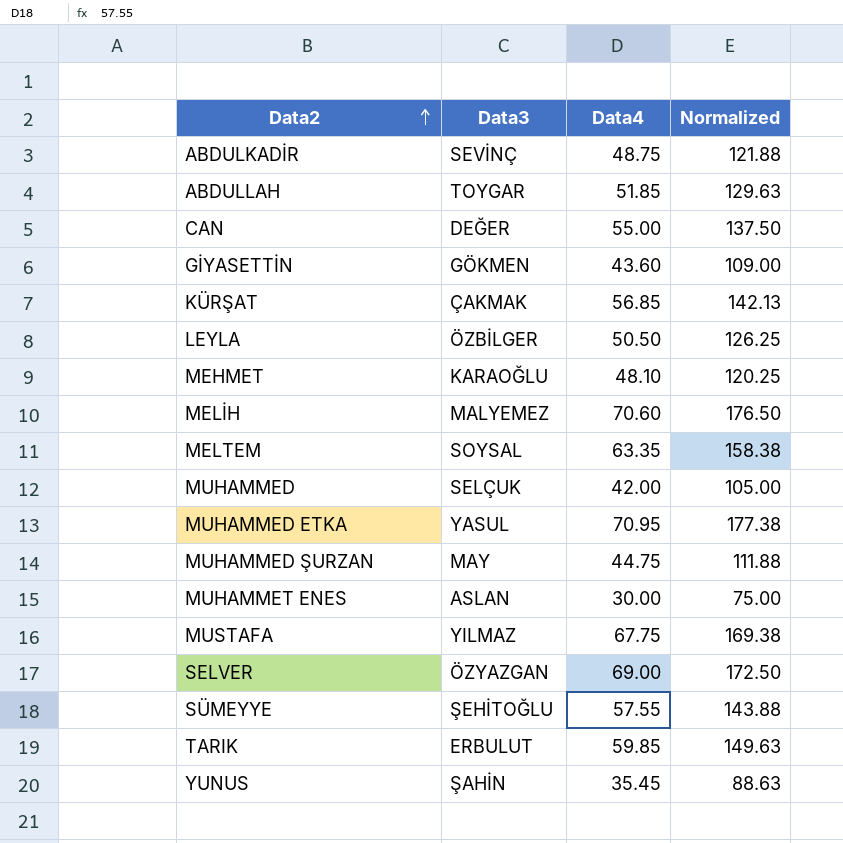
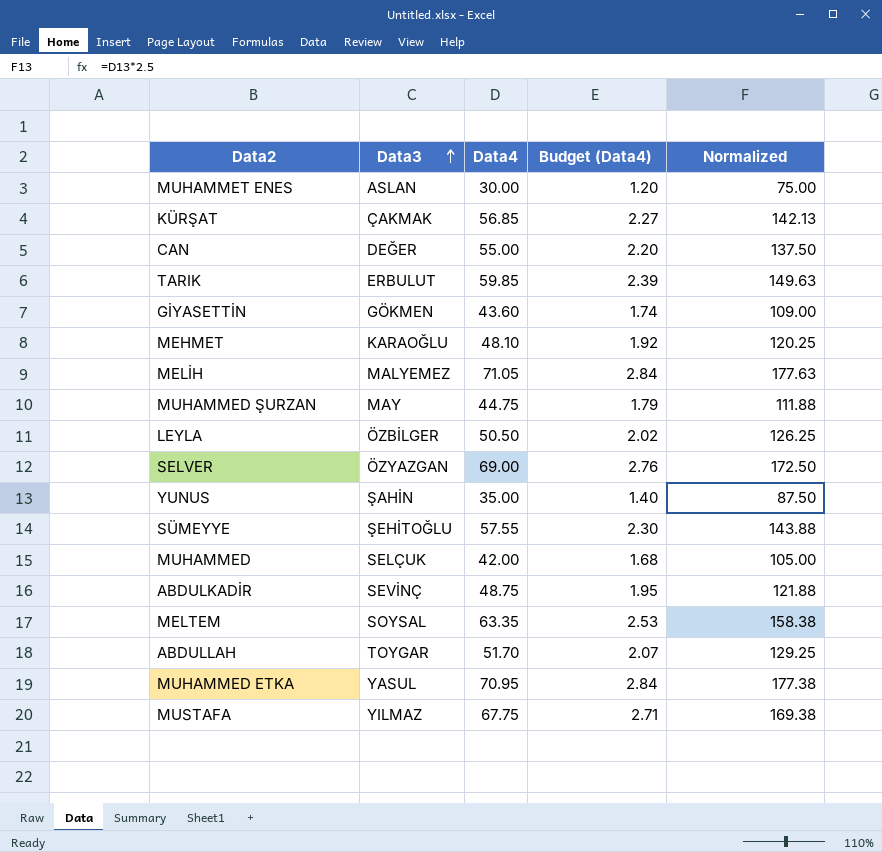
row order: Data2 ascending -> Data3 ascending
column Budget (Data4) | formula: none -> [Data4] * 0.04
MELİH | Data4: 70.60 -> 71.05
MELİH | Normalized: 176.50 -> 177.63
YUNUS | Data4: 35.45 -> 35.00
YUNUS | Normalized: 88.63 -> 87.50
ABDULLAH | Data4: 51.85 -> 51.70
ABDULLAH | Normalized: 129.63 -> 129.25

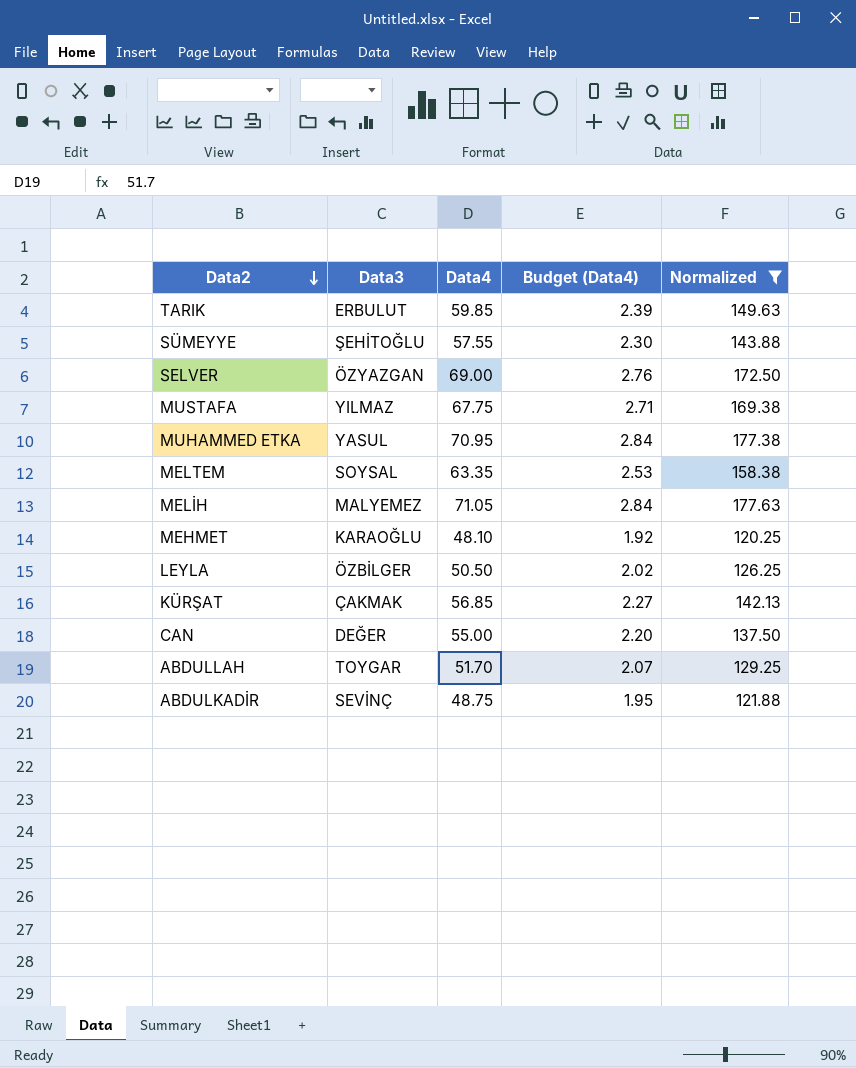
filter: none -> Normalized >= 120.25
row order: Data3 ascending -> Data2 descending

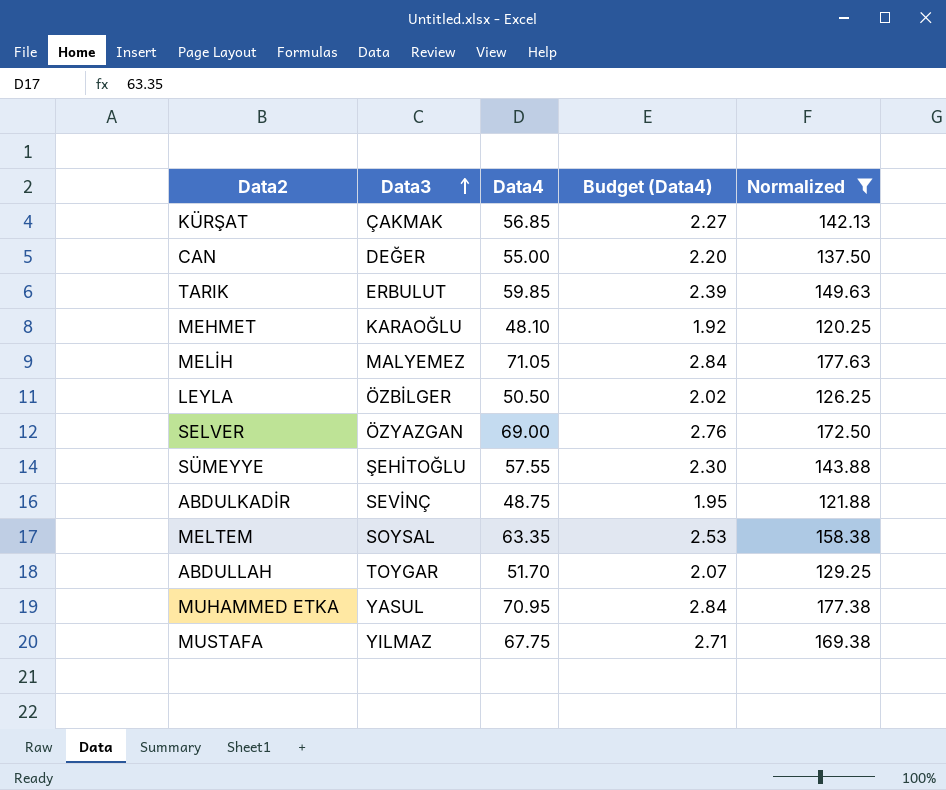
row order: Data2 descending -> Data3 ascending

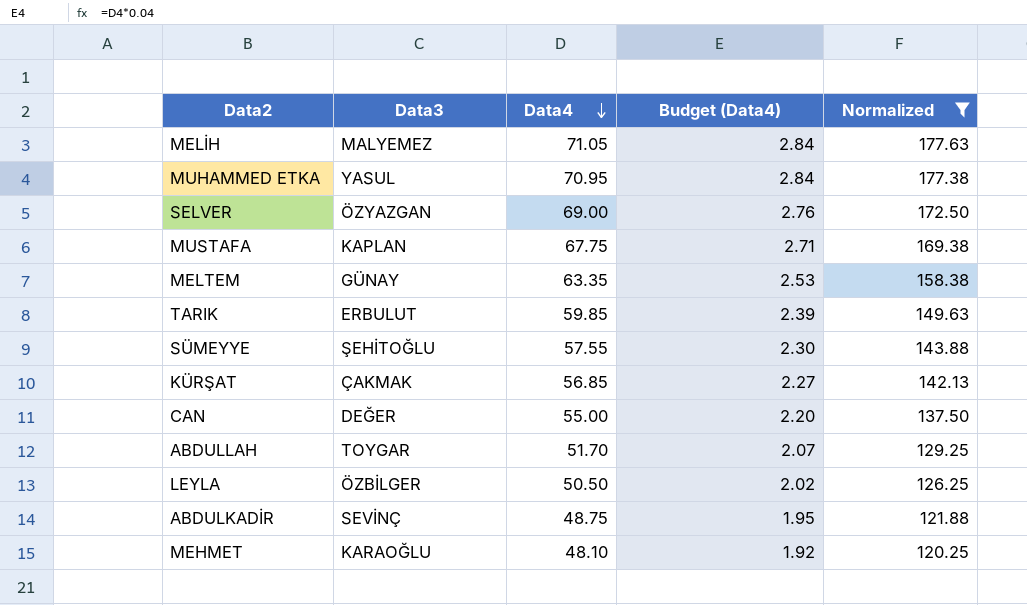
row order: Data3 ascending -> Data4 descending
MUSTAFA | Data3: YILMAZ -> KAPLAN
MELTEM | Data3: SOYSAL -> GÜNAY

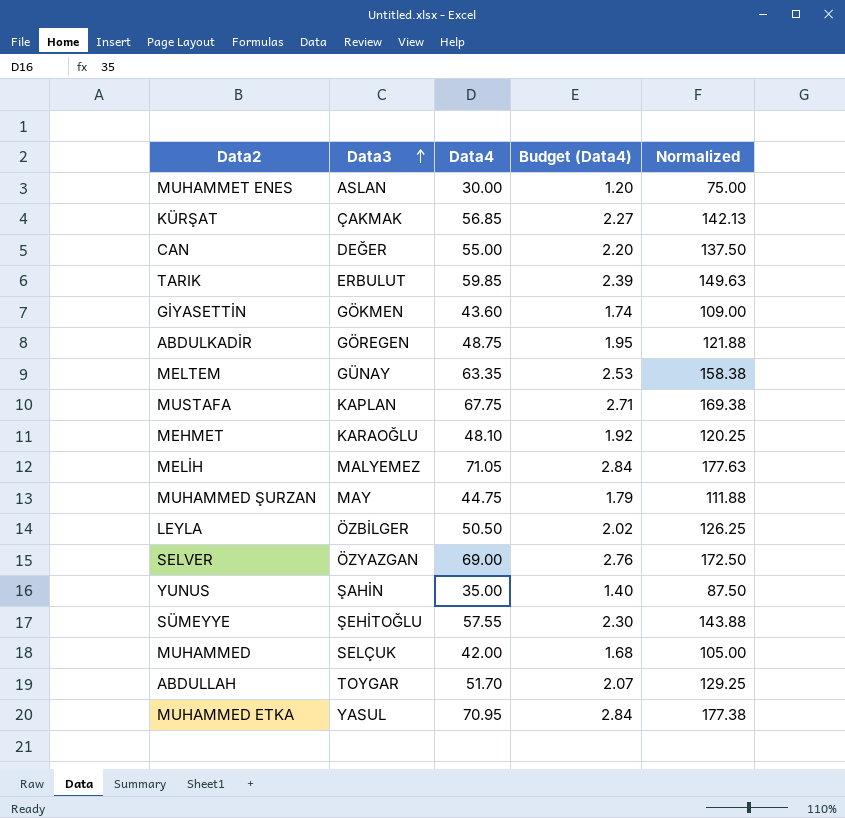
filter: Normalized >= 120.25 -> none
row order: Data4 descending -> Data3 ascending
ABDULKADİR | Data3: SEVİNÇ -> GÖREGEN

